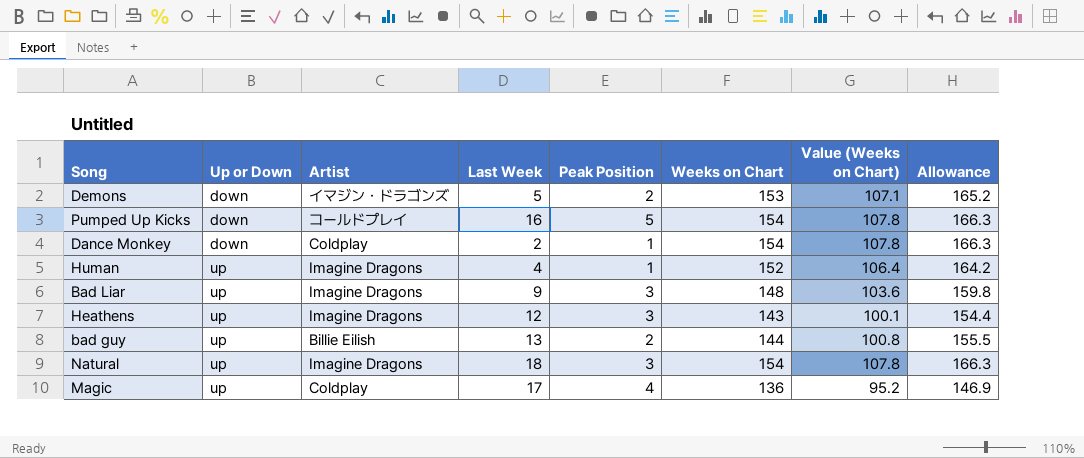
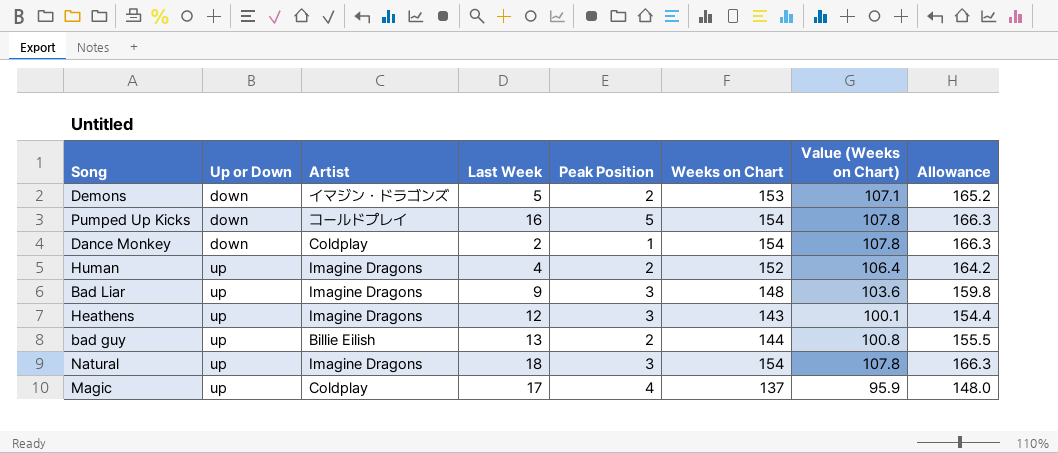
Human | Peak Position: 1 -> 2
Magic | Weeks on Chart: 136 -> 137
Magic | Value (Weeks on Chart): 95.2 -> 95.9
Magic | Allowance: 146.9 -> 148.0

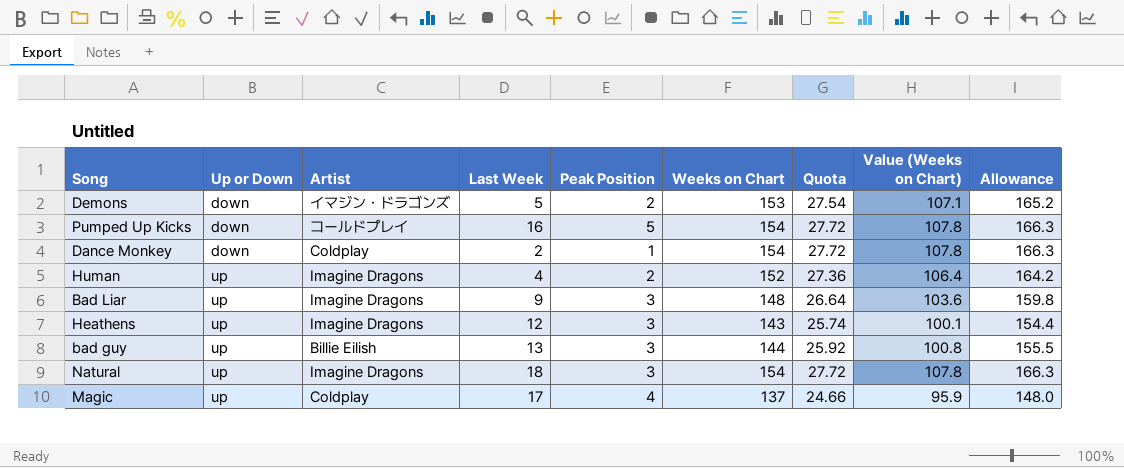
column Quota | formula: none -> [Weeks on Chart] * 0.18
bad guy | Peak Position: 2 -> 3

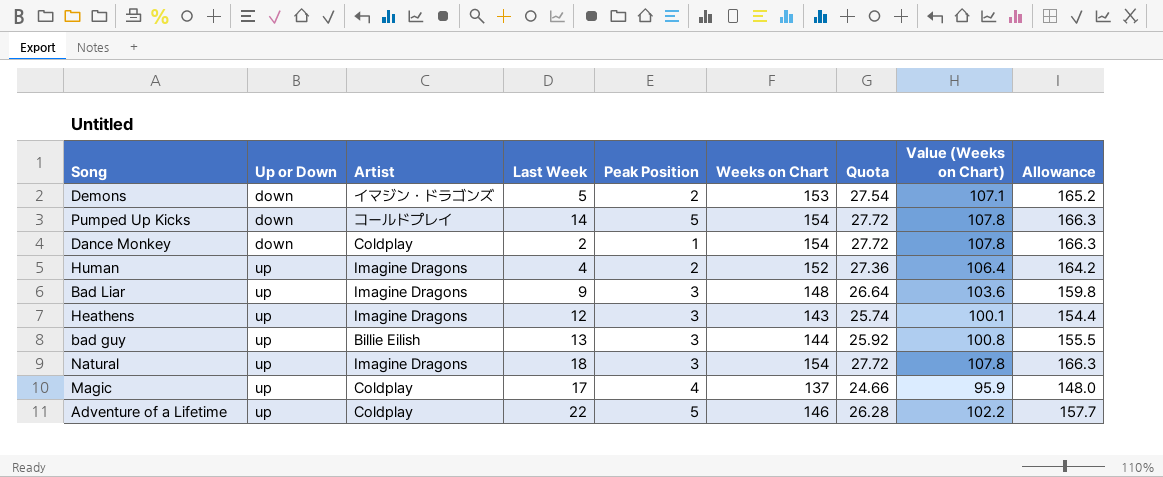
Pumped Up Kicks | Last Week: 16 -> 14
row Adventure of a Lifetime: none -> up | Coldplay | 22 | 5 | 146 | 26.28 | 102.2 | 157.7

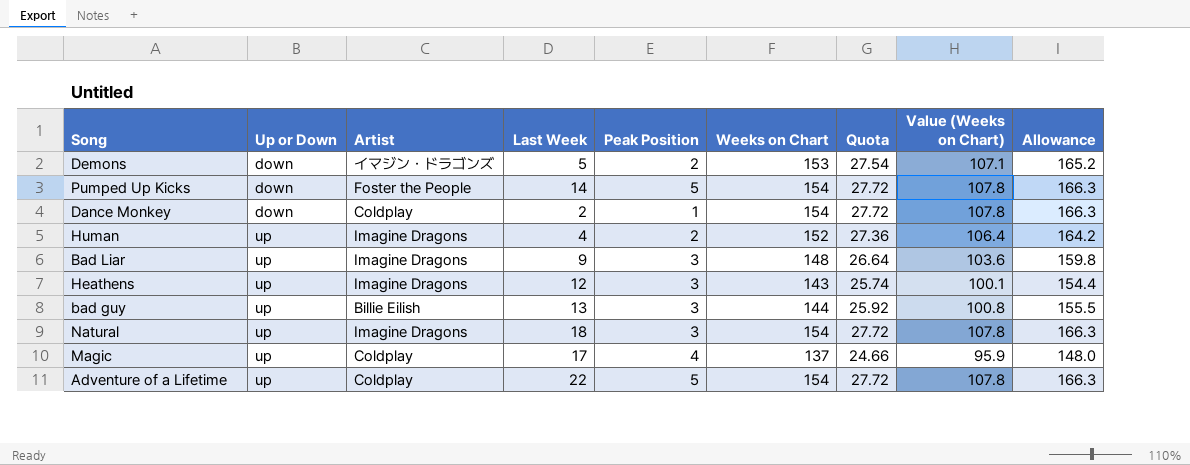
Pumped Up Kicks | Artist: コールドプレイ -> Foster the People
Adventure of a Lifetime | Weeks on Chart: 146 -> 154
Adventure of a Lifetime | Quota: 26.28 -> 27.72
Adventure of a Lifetime | Value (Weeks on Chart): 102.2 -> 107.8
Adventure of a Lifetime | Allowance: 157.7 -> 166.3

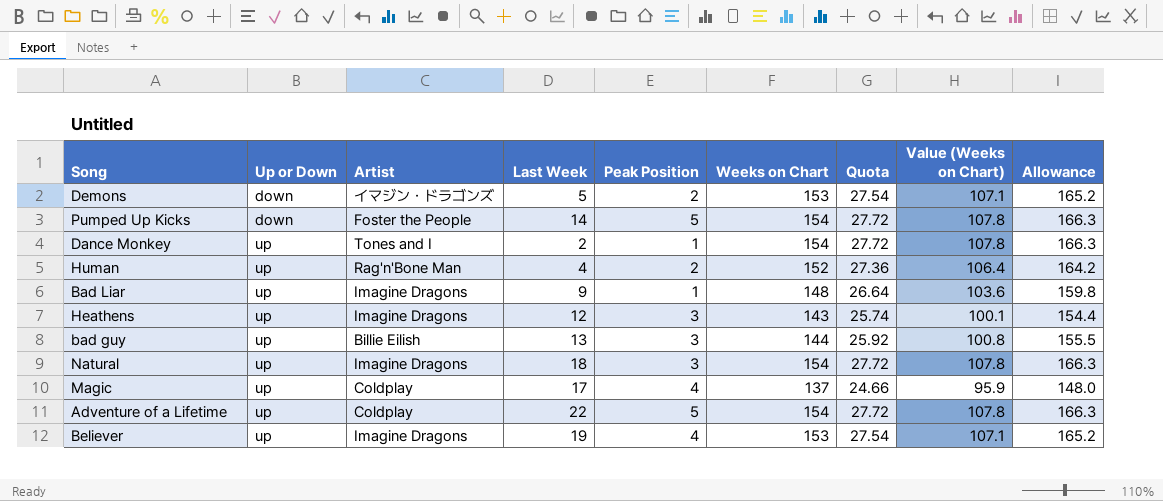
Dance Monkey | Up or Down: down -> up
Dance Monkey | Artist: Coldplay -> Tones and I
Human | Artist: Imagine Dragons -> Rag'n'Bone Man
Bad Liar | Peak Position: 3 -> 1
row Believer: none -> up | Imagine Dragons | 19 | 4 | 153 | 27.54 | 107.1 | 165.2

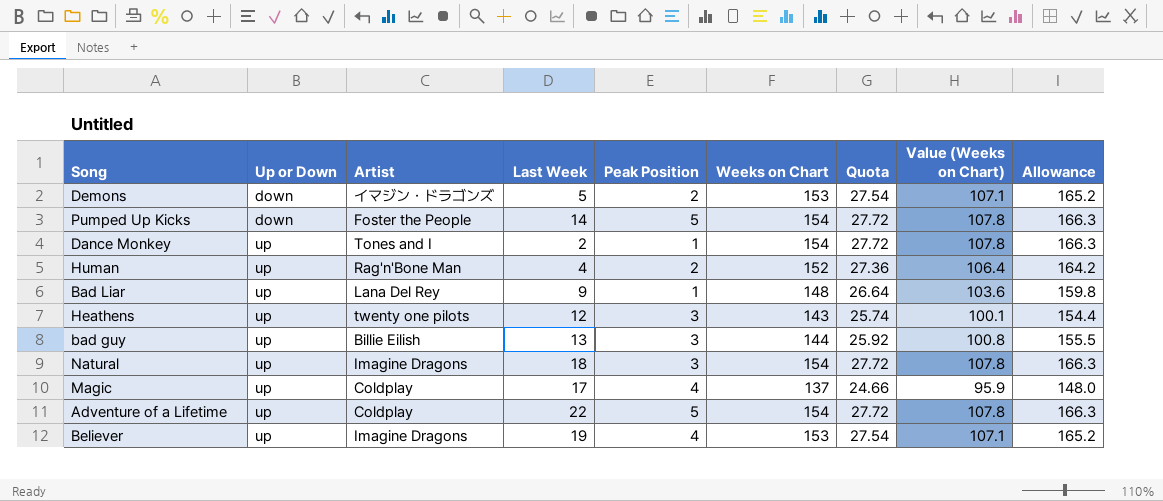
Bad Liar | Artist: Imagine Dragons -> Lana Del Rey
Heathens | Artist: Imagine Dragons -> twenty one pilots

